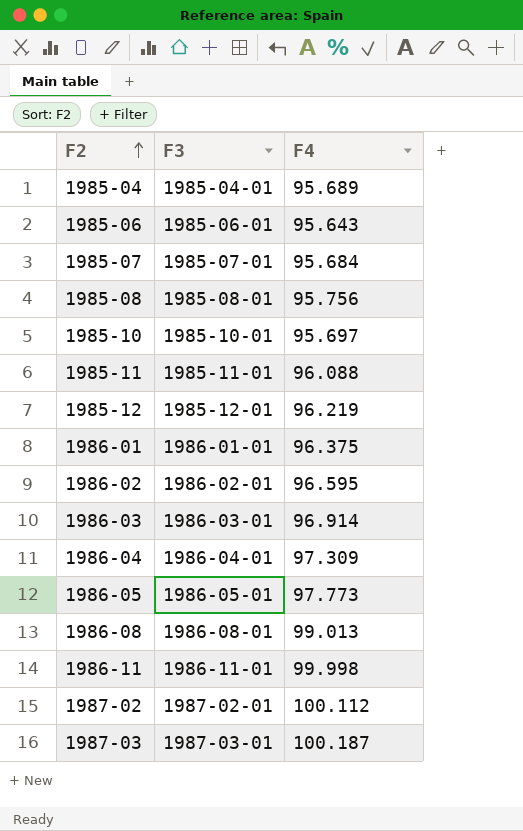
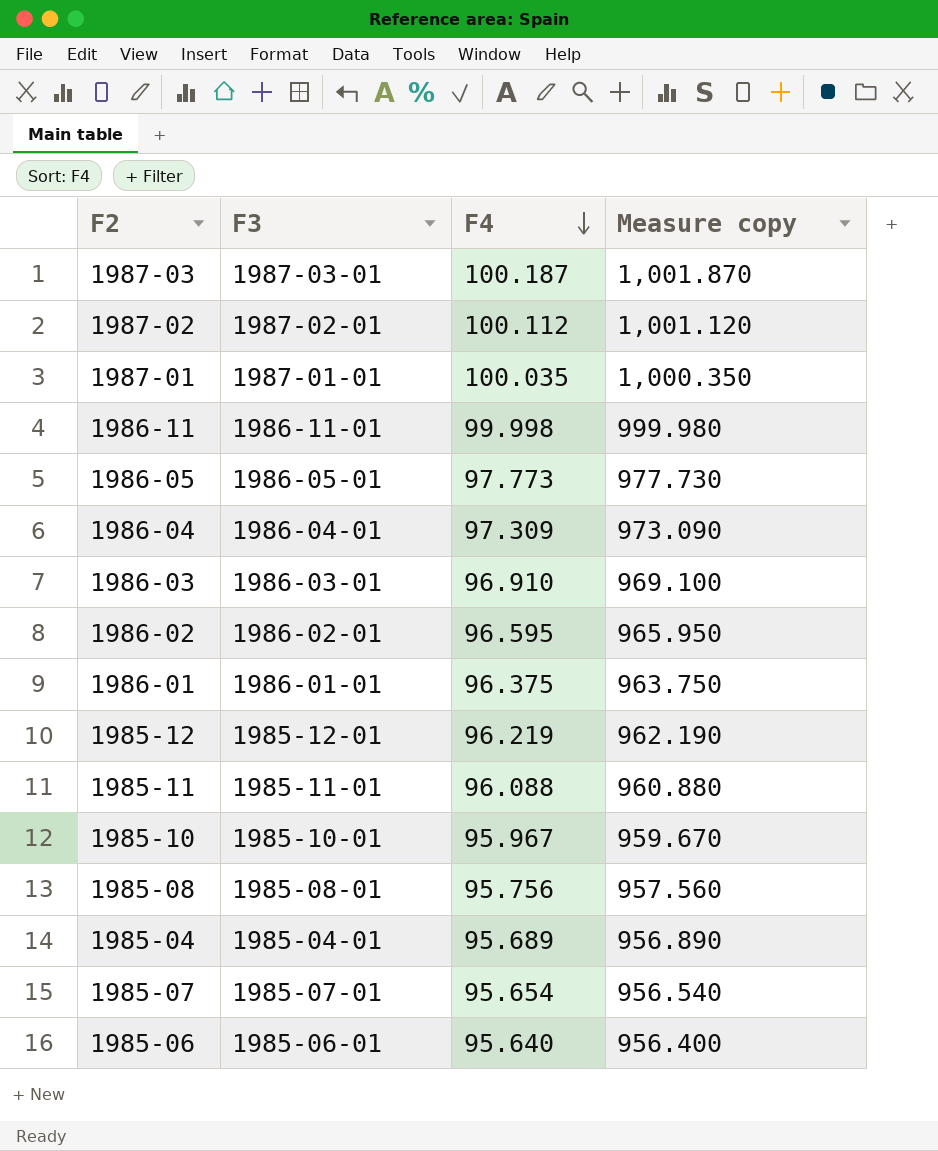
row order: F2 ascending -> F4 descending
column Measure copy | formula: none -> [F4] * 10
row 1986-08: 1986-08-01 | 99.013 -> none
row 1987-01: none -> 1987-01-01 | 100.035 | 1,000.350
1986-03 | F4: 96.914 -> 96.910
1985-10 | F4: 95.697 -> 95.967
1985-07 | F4: 95.684 -> 95.654
1985-06 | F4: 95.643 -> 95.640

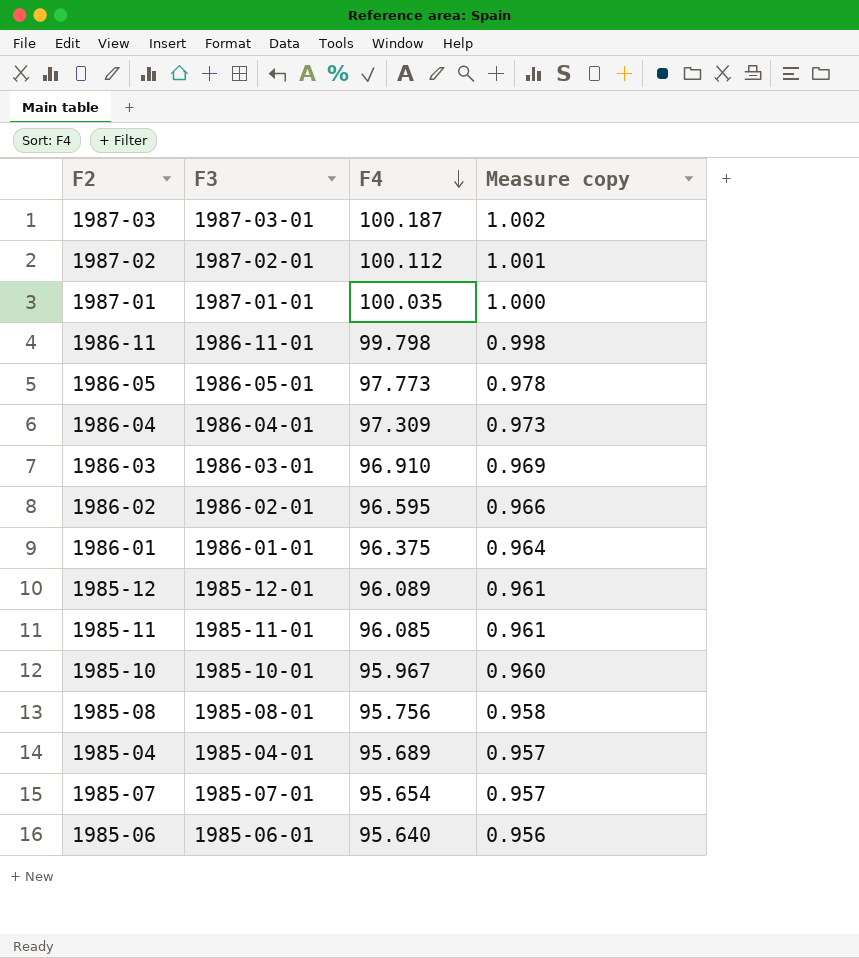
column Measure copy | formula: [F4] * 10 -> [F4] * 0.01
1986-11 | F4: 99.998 -> 99.798
1985-12 | F4: 96.219 -> 96.089
1985-11 | F4: 96.088 -> 96.085

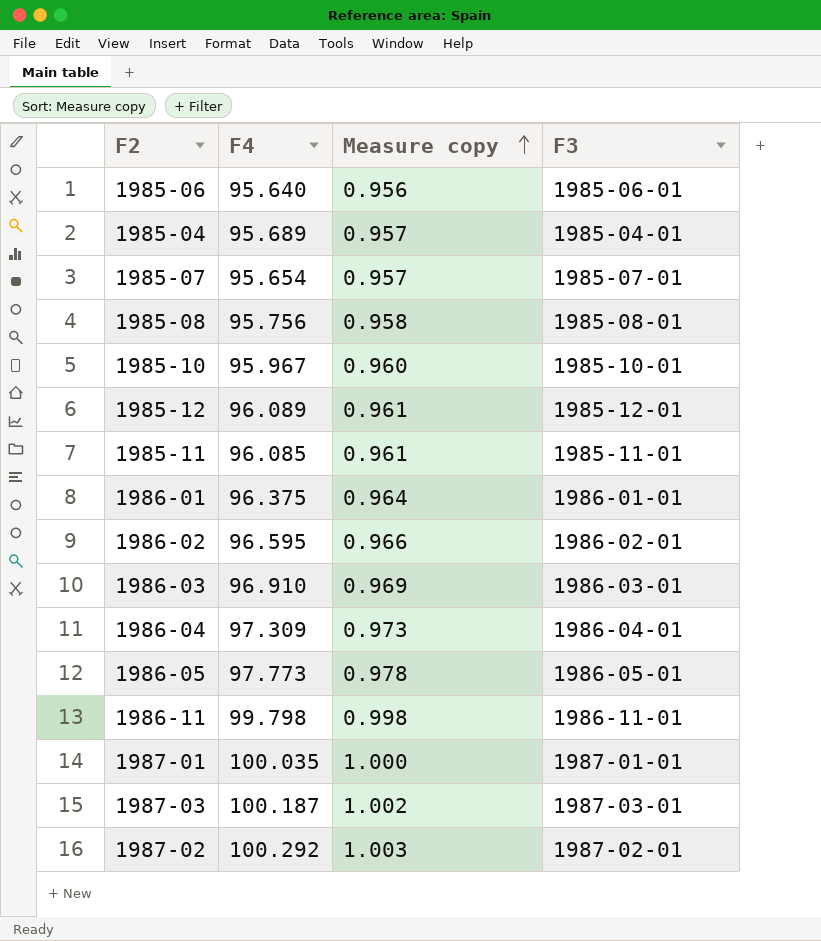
row order: F4 descending -> Measure copy ascending
column F3 | position: 2 -> 4
1987-02 | F4: 100.112 -> 100.292
1987-02 | Measure copy: 1.001 -> 1.003

